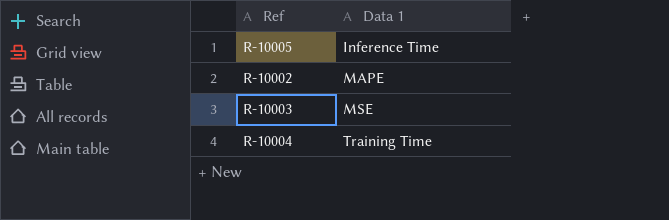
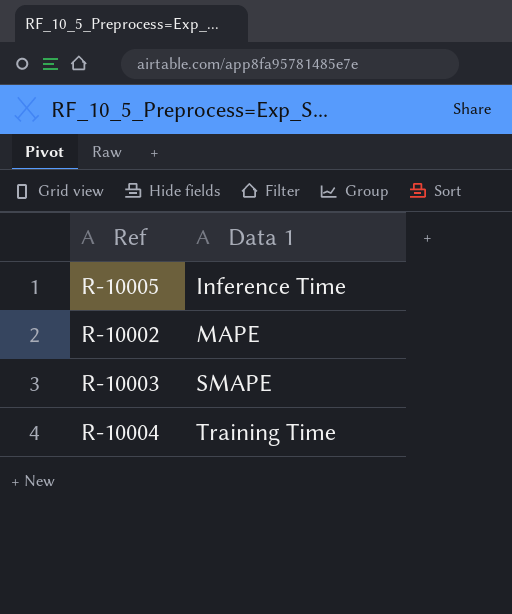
R-10003 | Data 1: MSE -> SMAPE

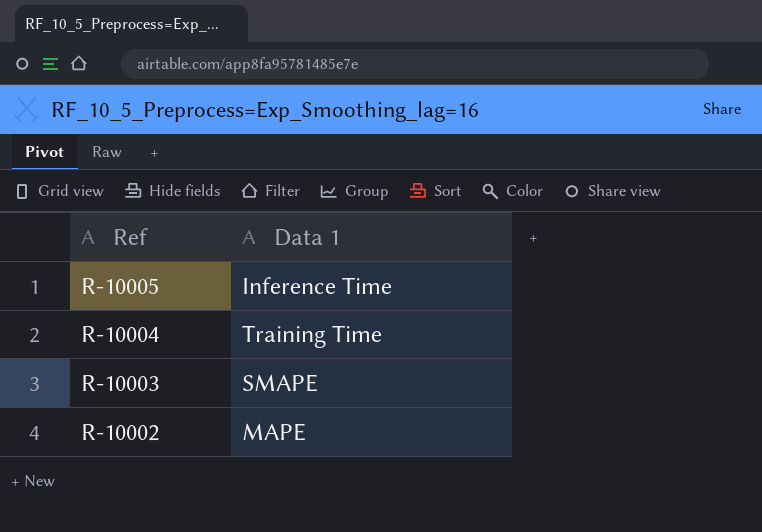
row order: Data 1 ascending -> Ref descending

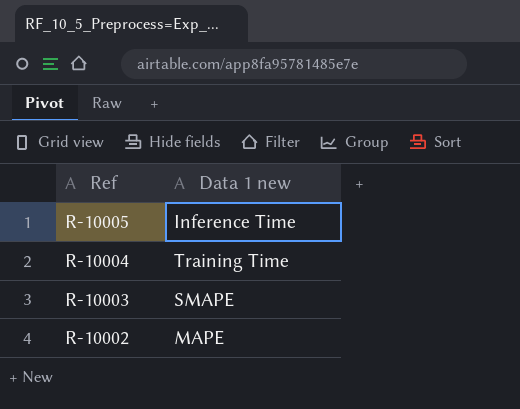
column name: Data 1 -> Data 1 new

